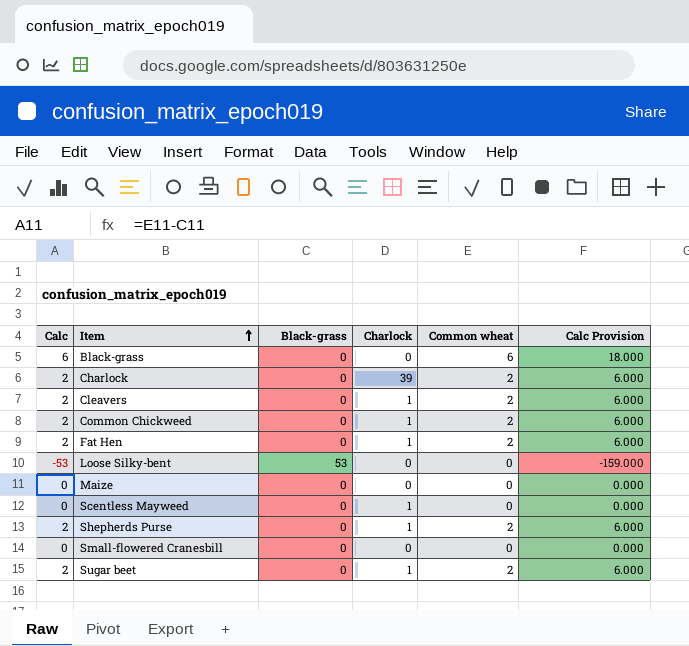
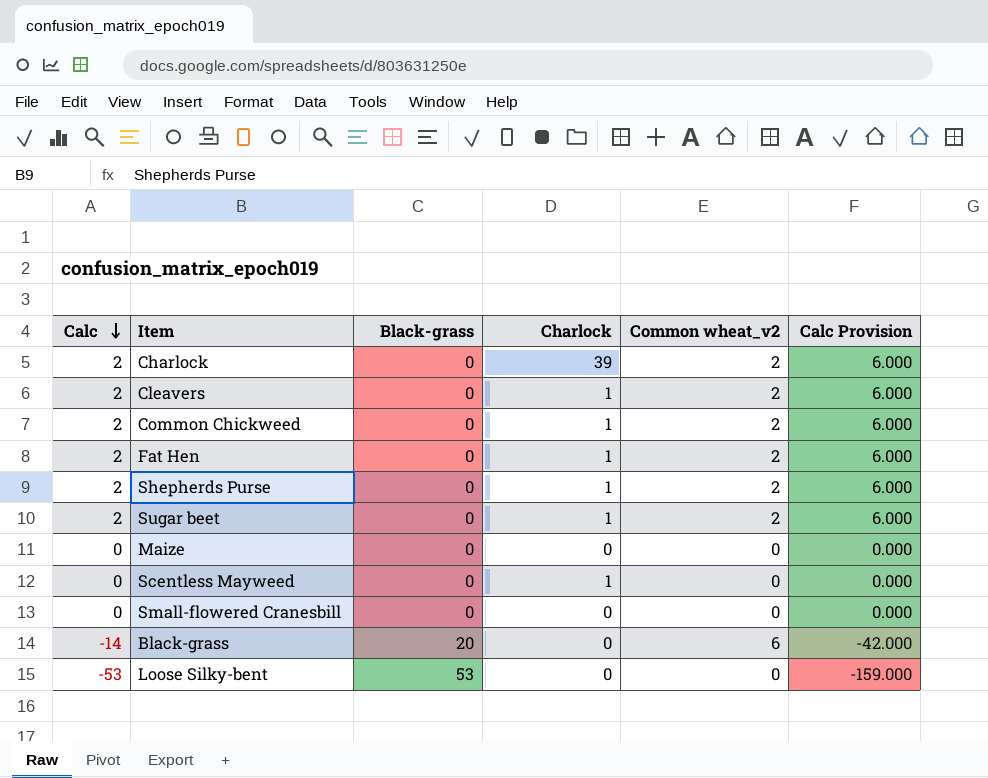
row order: Item ascending -> Calc descending
column name: Common wheat -> Common wheat_v2
Black-grass | Calc: 6 -> -14
Black-grass | Black-grass: 0 -> 20
Black-grass | Calc Provision: 18.000 -> -42.000

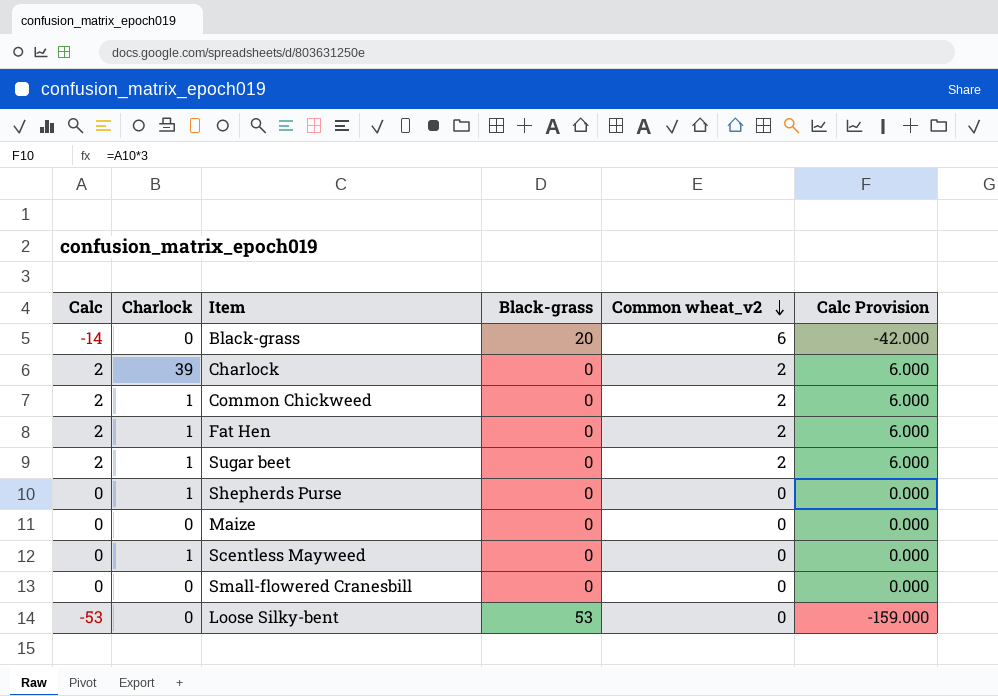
row order: Calc descending -> Common wheat_v2 descending
column Charlock | position: 4 -> 2
row Cleavers: 2 | 0 | 1 | 2 | 6.000 -> none
Shepherds Purse | Calc: 2 -> 0
Shepherds Purse | Common wheat_v2: 2 -> 0
Shepherds Purse | Calc Provision: 6.000 -> 0.000

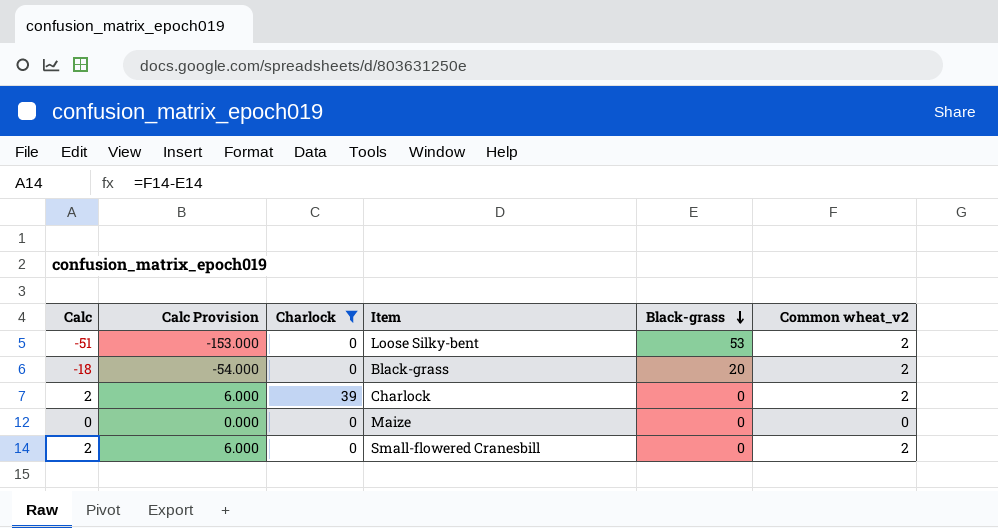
filter: none -> Charlock != 1
row order: Common wheat_v2 descending -> Black-grass descending
column Calc Provision | position: 6 -> 2
Loose Silky-bent | Calc: -53 -> -51
Loose Silky-bent | Calc Provision: -159.000 -> -153.000
Loose Silky-bent | Common wheat_v2: 0 -> 2
Black-grass | Calc: -14 -> -18
Black-grass | Calc Provision: -42.000 -> -54.000
Black-grass | Common wheat_v2: 6 -> 2
Small-flowered Cranesbill | Calc: 0 -> 2
Small-flowered Cranesbill | Calc Provision: 0.000 -> 6.000
Small-flowered Cranesbill | Common wheat_v2: 0 -> 2

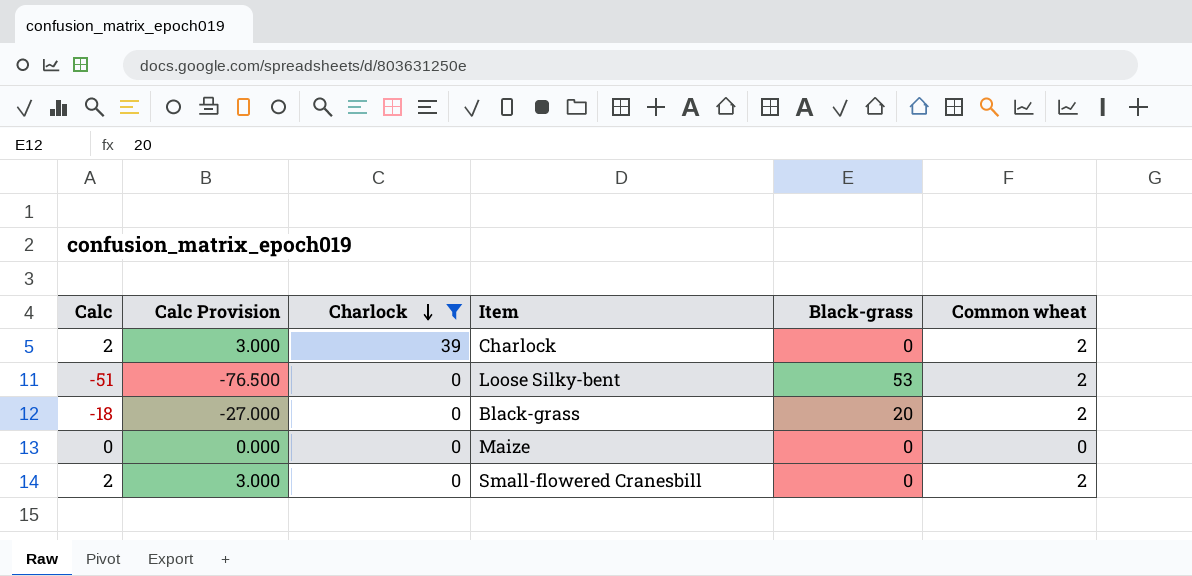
row order: Black-grass descending -> Charlock descending
column Calc Provision | formula: [Calc] * 3 -> [Calc] * 1.5
column name: Common wheat_v2 -> Common wheat

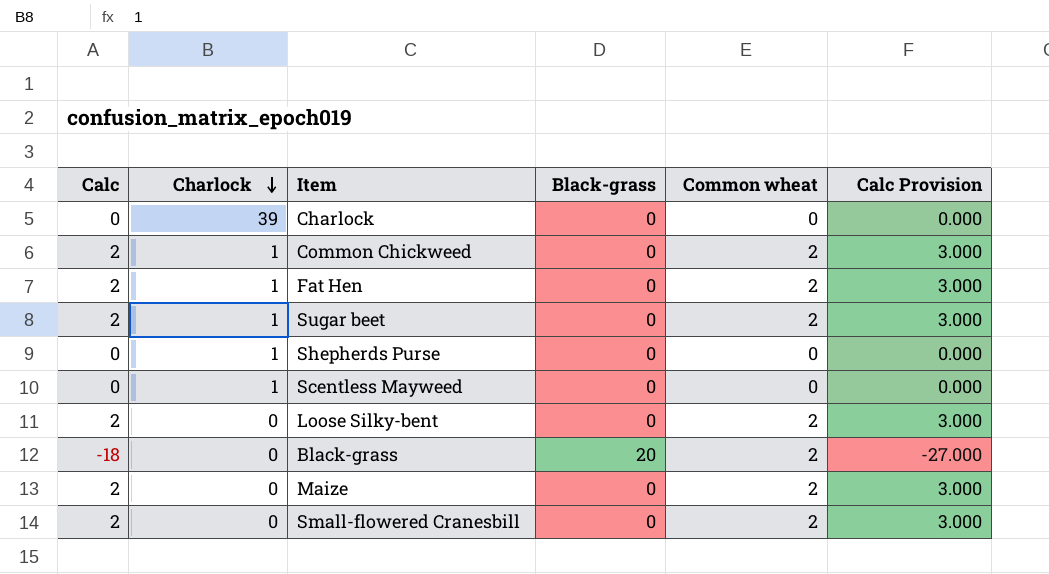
filter: Charlock != 1 -> none
column Calc Provision | position: 2 -> 6
Charlock | Calc: 2 -> 0
Charlock | Common wheat: 2 -> 0
Charlock | Calc Provision: 3.000 -> 0.000
Loose Silky-bent | Calc: -51 -> 2
Loose Silky-bent | Black-grass: 53 -> 0
Loose Silky-bent | Calc Provision: -76.500 -> 3.000
Maize | Calc: 0 -> 2
Maize | Common wheat: 0 -> 2
Maize | Calc Provision: 0.000 -> 3.000

